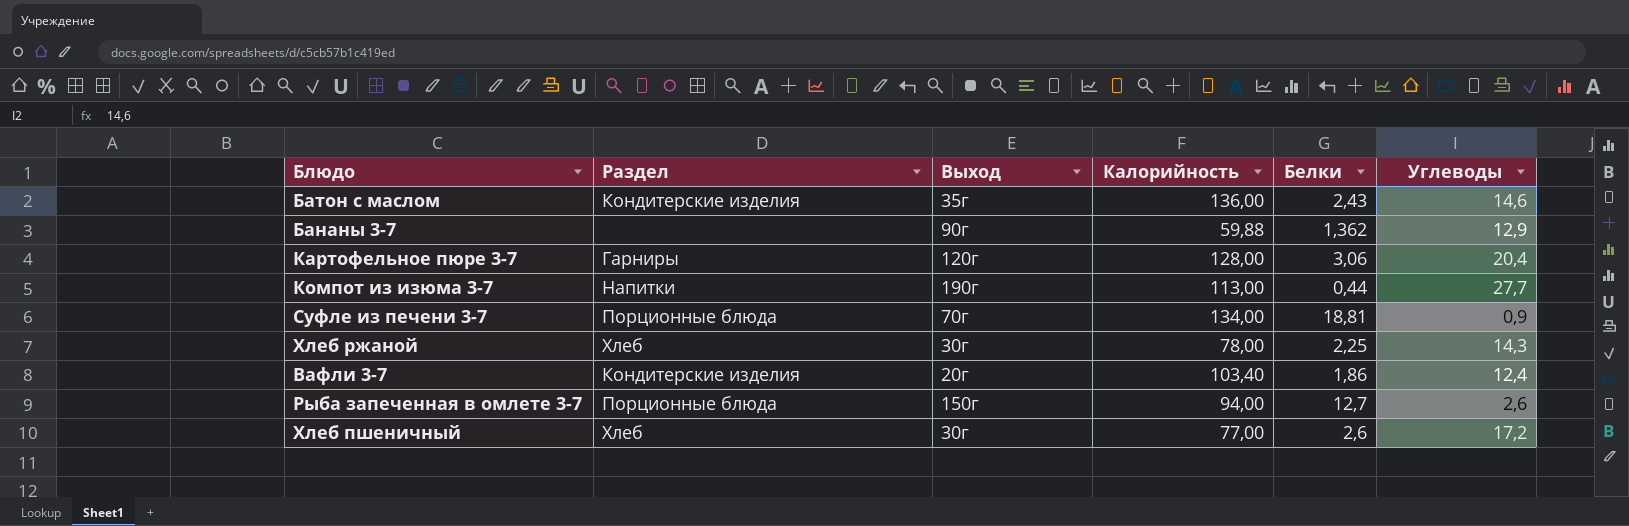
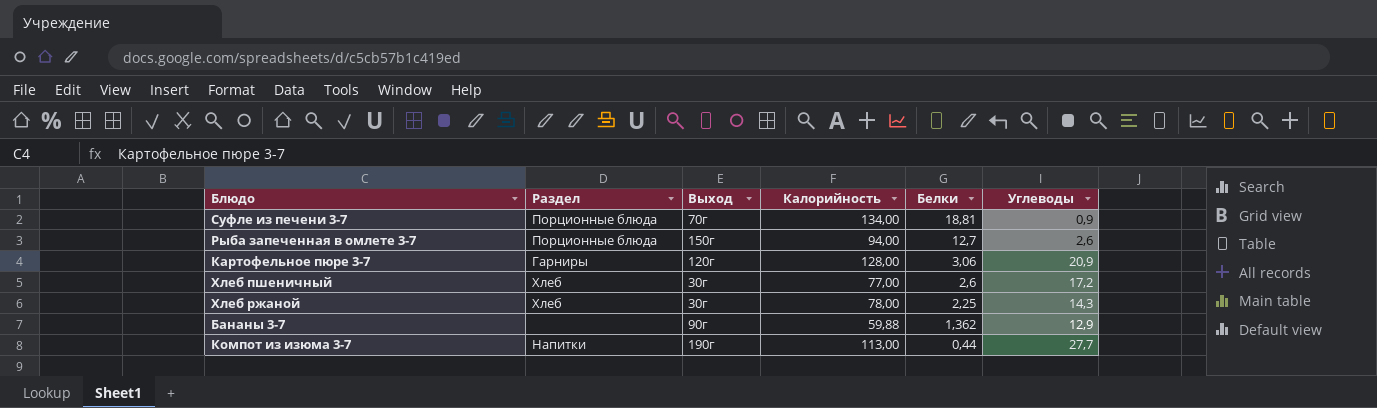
row order: none -> Белки descending
row Батон с маслом: Кондитерские изделия | 35г | 136,00 | 2,43 | 14,6 -> none
row Вафли 3-7: Кондитерские изделия | 20г | 103,40 | 1,86 | 12,4 -> none
Картофельное пюре 3-7 | Углеводы: 20,4 -> 20,9

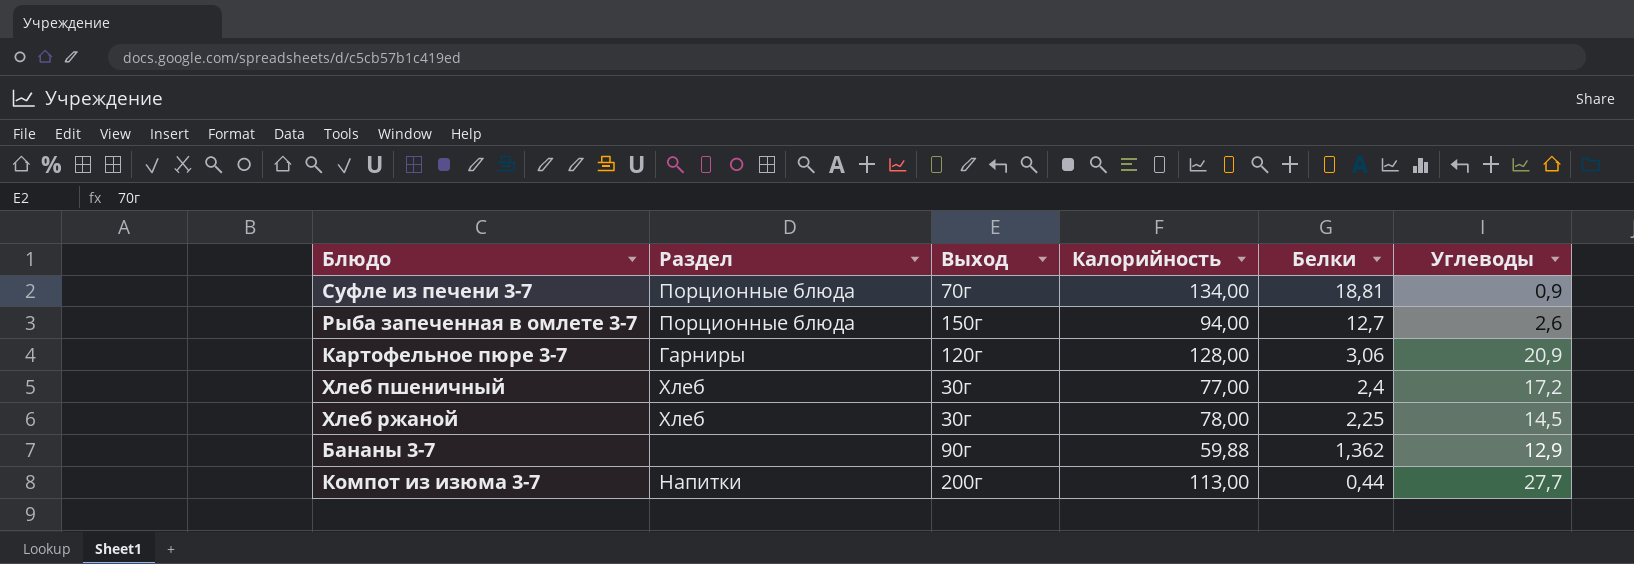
Хлеб пшеничный | Белки: 2,6 -> 2,4
Хлеб ржаной | Углеводы: 14,3 -> 14,5
Компот из изюма 3-7 | Выход: 190г -> 200г

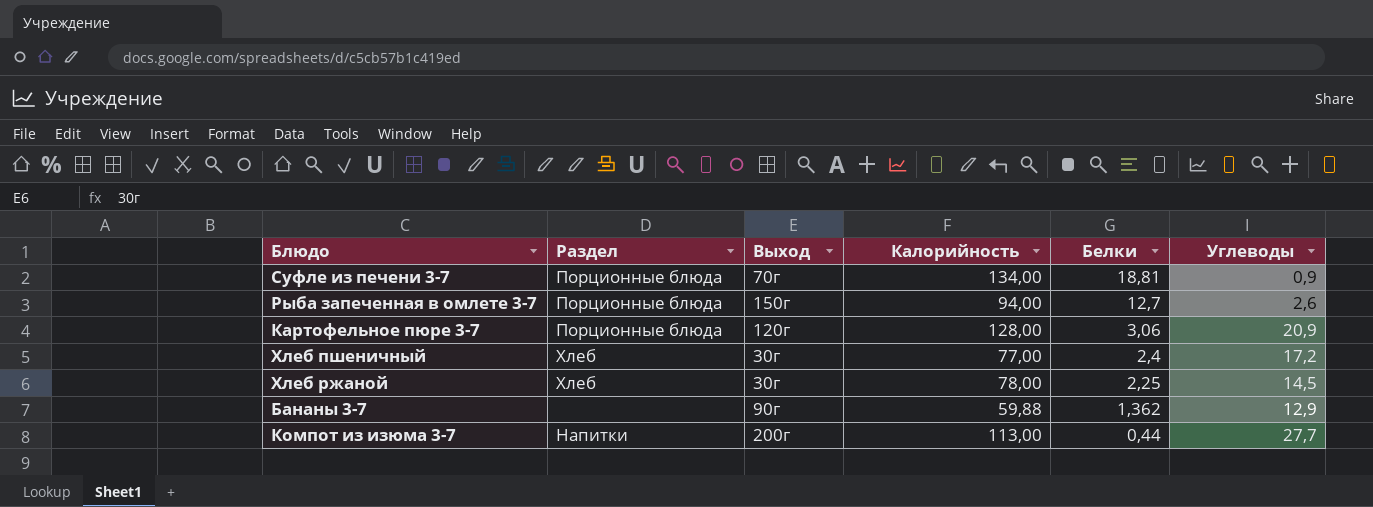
Картофельное пюре 3-7 | Раздел: Гарниры -> Порционные блюда

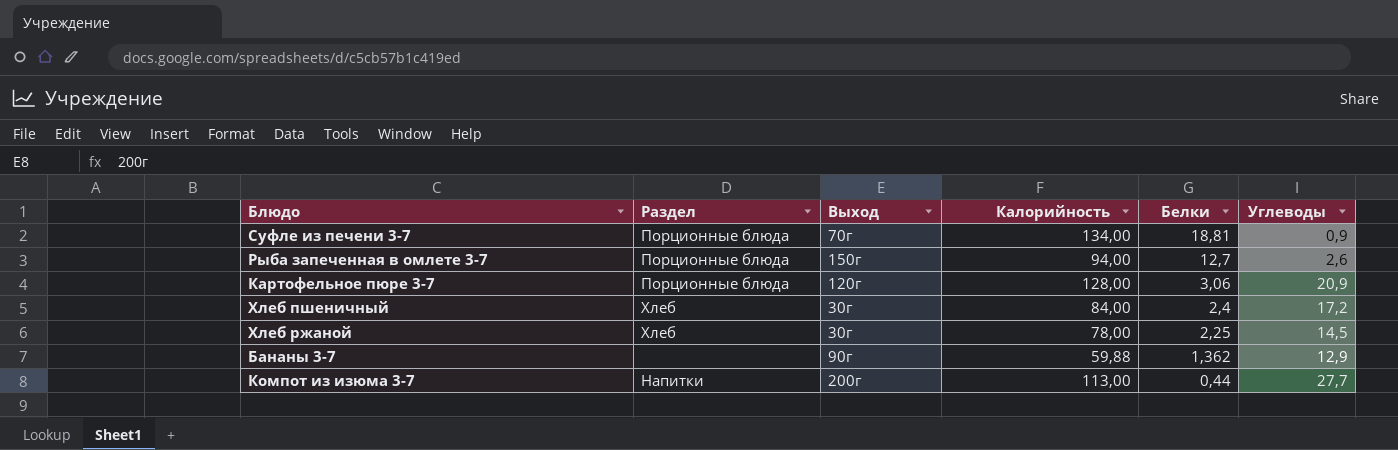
Хлеб пшеничный | Калорийность: 77,00 -> 84,00

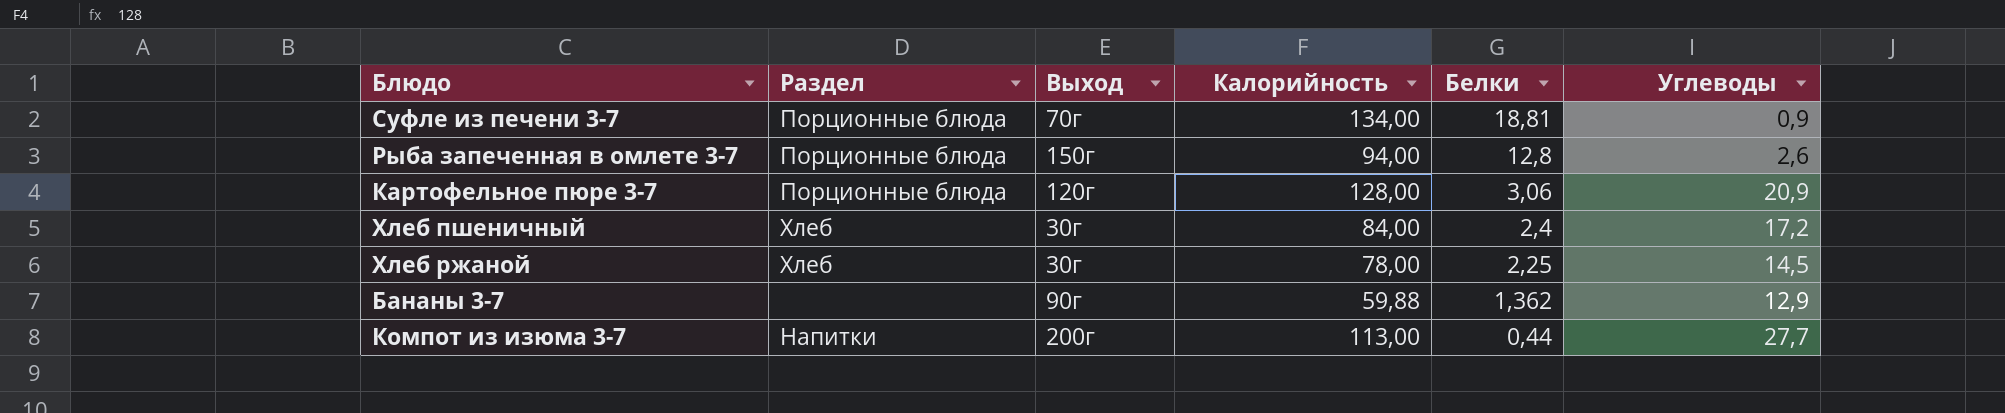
Рыба запеченная в омлете 3-7 | Белки: 12,7 -> 12,8

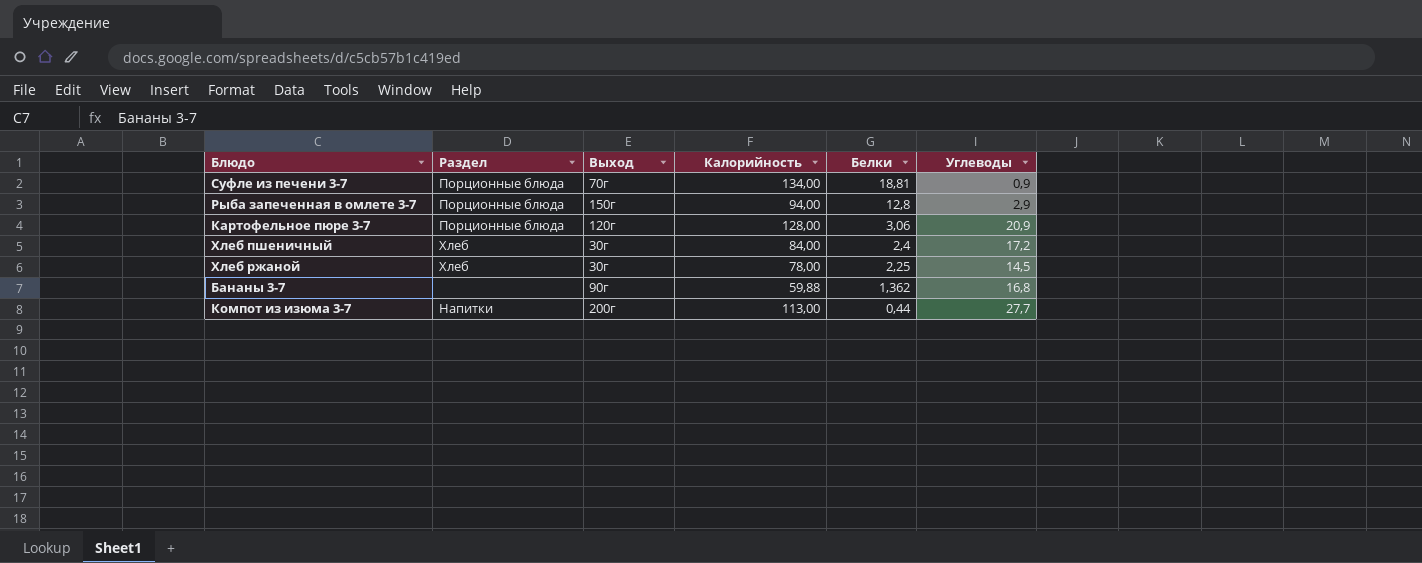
Рыба запеченная в омлете 3-7 | Углеводы: 2,6 -> 2,9
Бананы 3-7 | Углеводы: 12,9 -> 16,8

